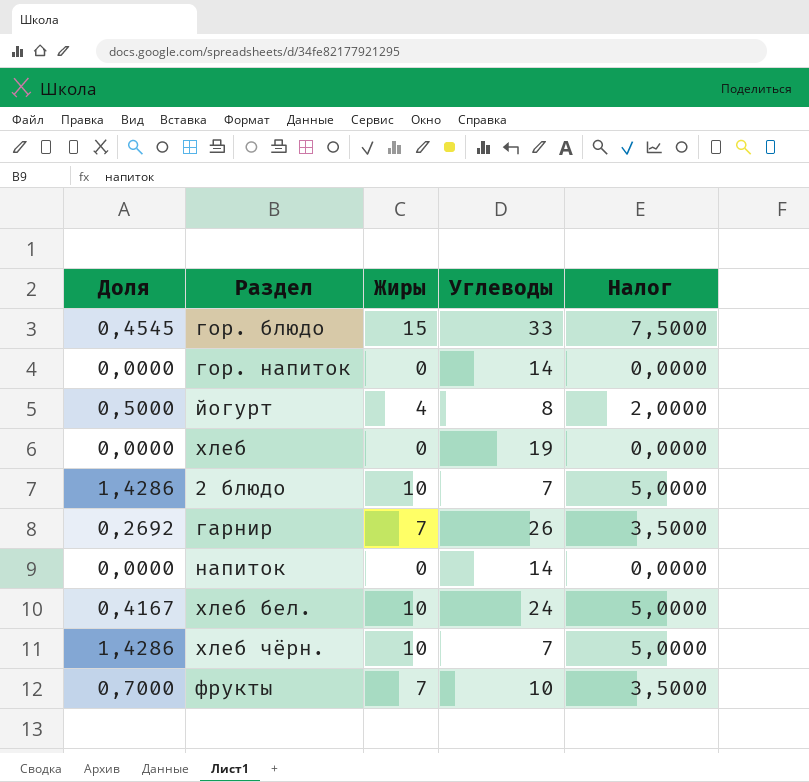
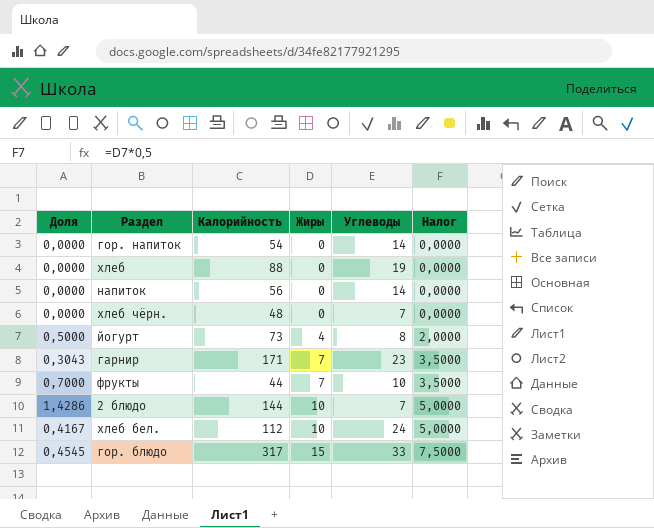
row order: none -> Жиры ascending
column Калорийность | position: none -> 3
хлеб чёрн. | Доля: 1,4286 -> 0,0000
хлеб чёрн. | Жиры: 10 -> 0
хлеб чёрн. | Налог: 5,0000 -> 0,0000
гарнир | Доля: 0,2692 -> 0,3043
гарнир | Углеводы: 26 -> 23

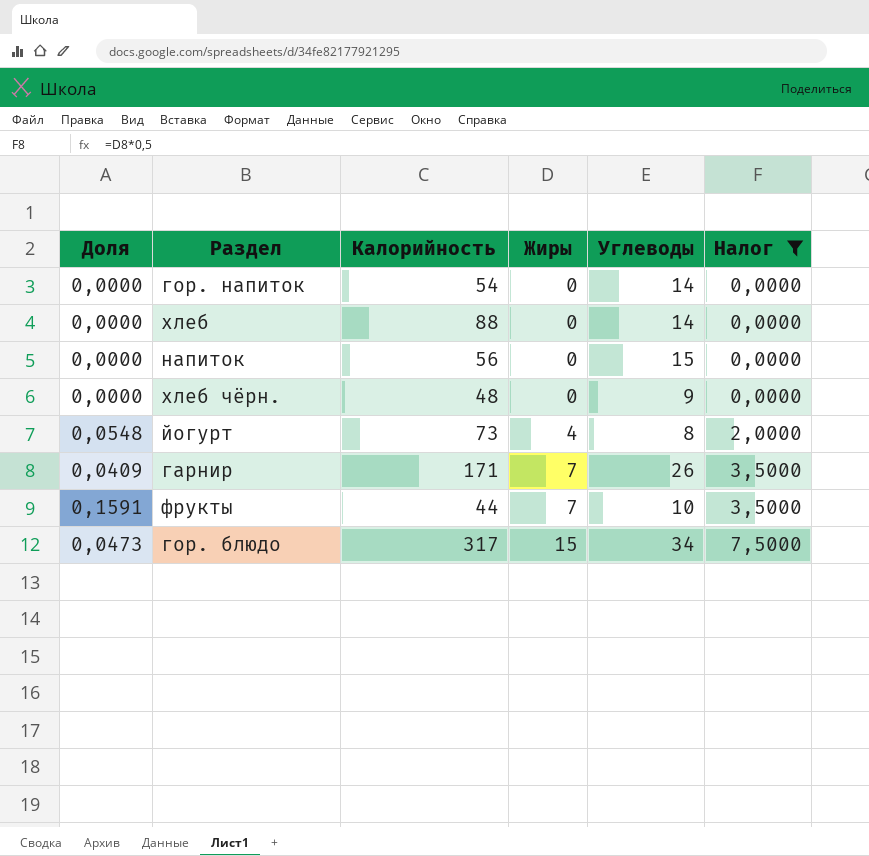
filter: none -> Налог != 5,0000
column Доля | formula: [Жиры] / [Углеводы] -> [Жиры] / [Калорийность]
хлеб | Углеводы: 19 -> 14
напиток | Углеводы: 14 -> 15
хлеб чёрн. | Углеводы: 7 -> 9
гарнир | Углеводы: 23 -> 26
гор. блюдо | Углеводы: 33 -> 34

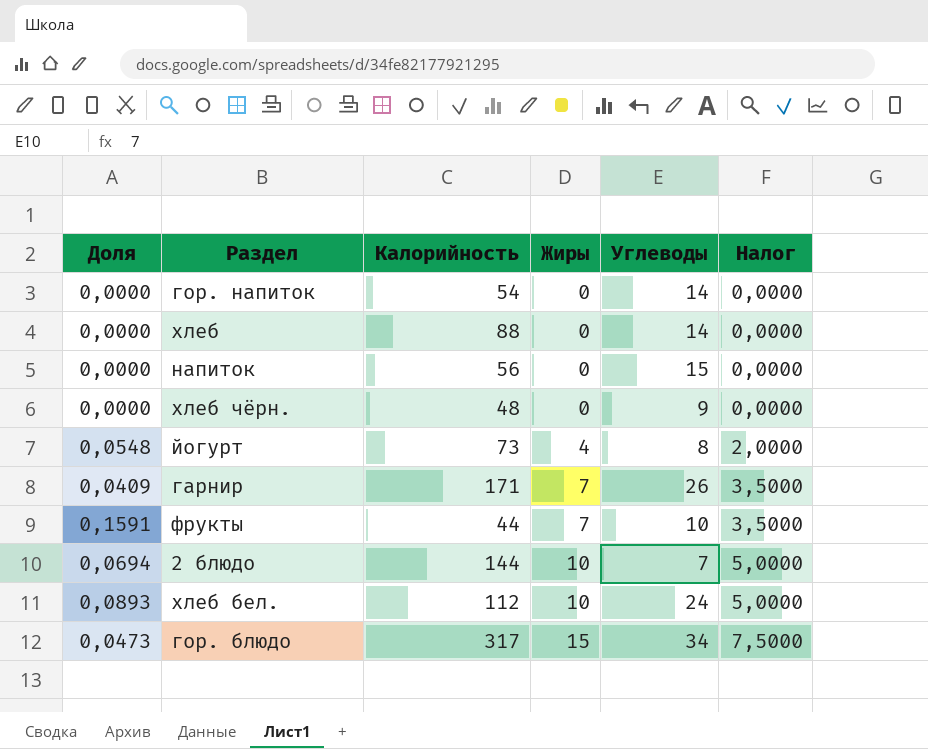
filter: Налог != 5,0000 -> none

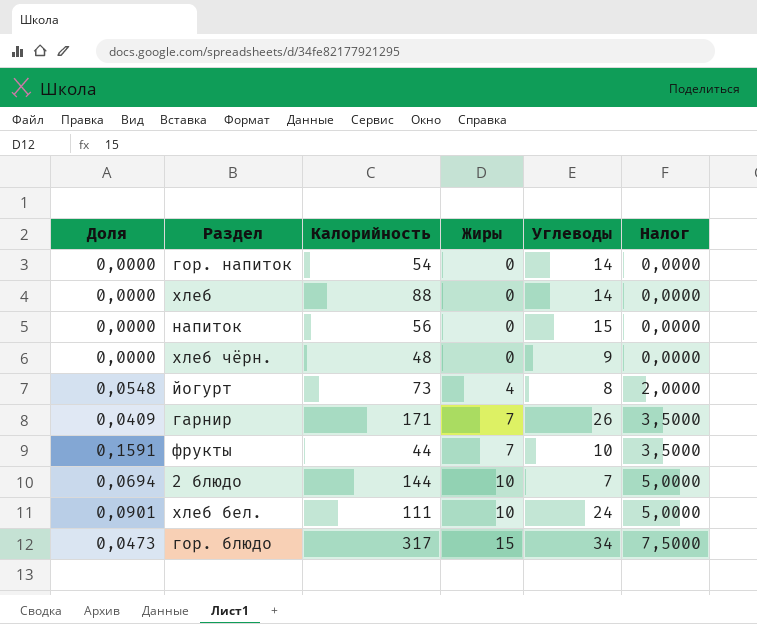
хлеб бел. | Доля: 0,0893 -> 0,0901
хлеб бел. | Калорийность: 112 -> 111

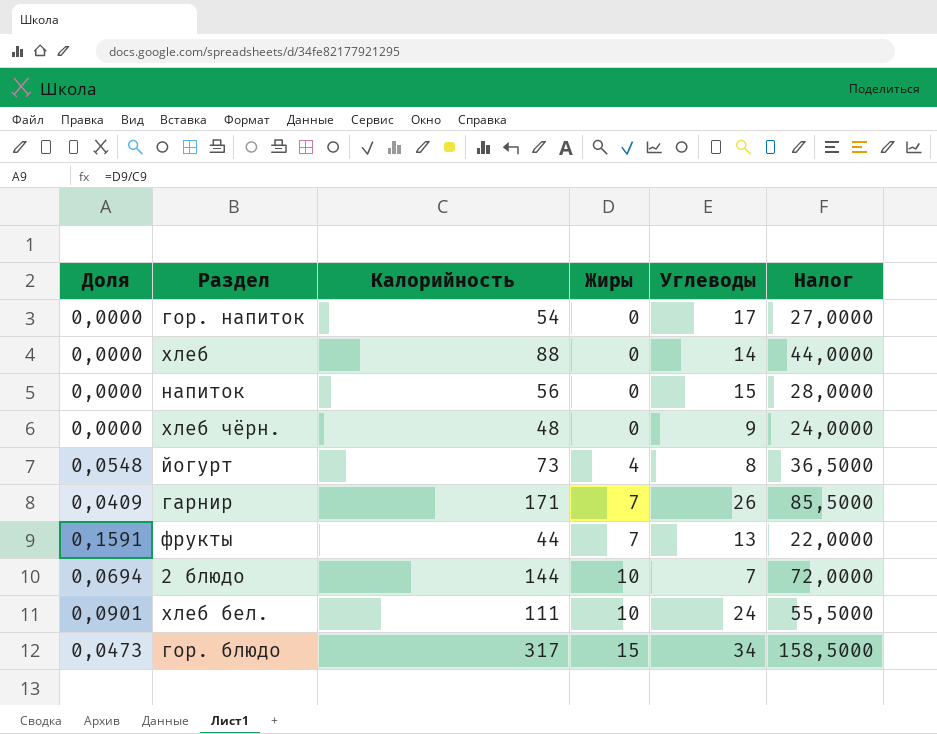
column Налог | formula: [Жиры] * 0,5 -> [Калорийность] * 0,5
гор. напиток | Углеводы: 14 -> 17
фрукты | Углеводы: 10 -> 13

